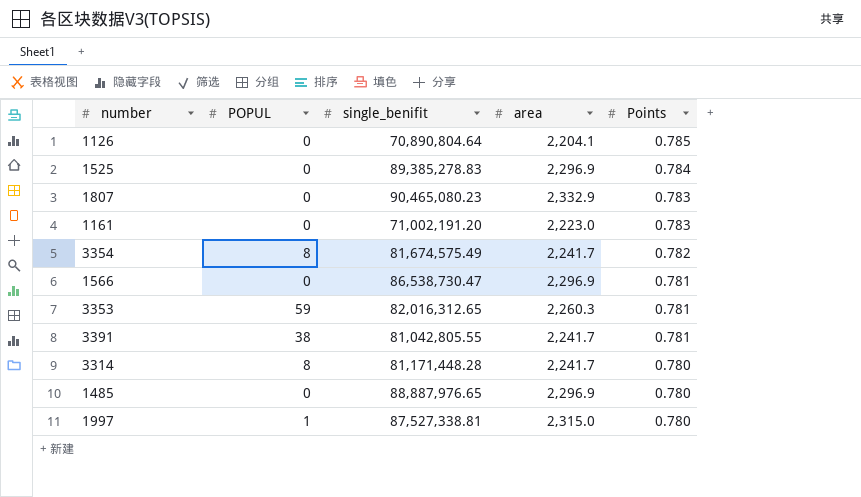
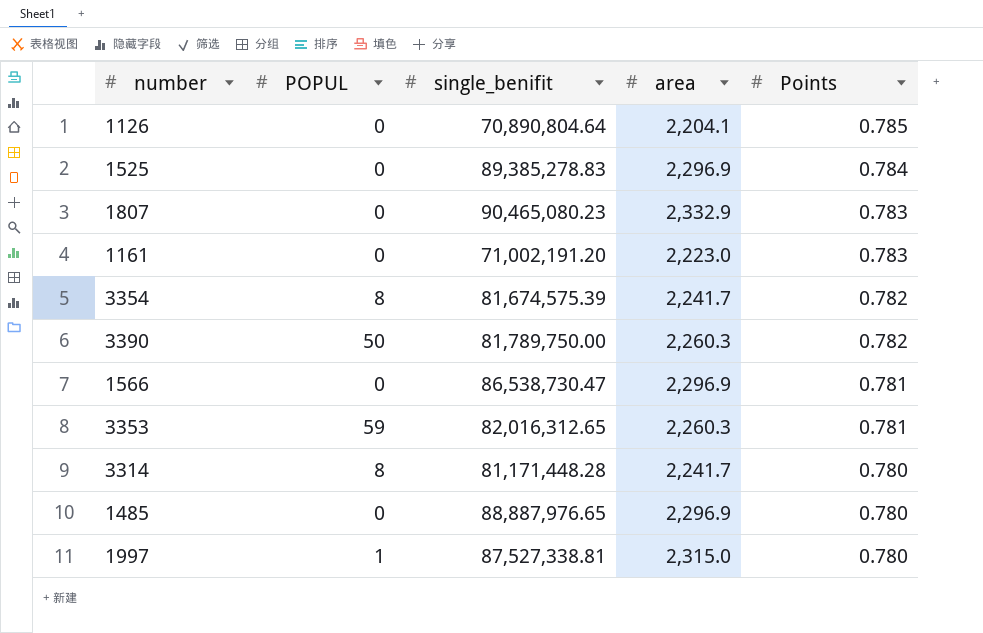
row 3391: 38 | 81,042,805.55 | 2,241.7 | 0.781 -> none
3354 | single_benifit: 81,674,575.49 -> 81,674,575.39
row 3390: none -> 50 | 81,789,750.00 | 2,260.3 | 0.782

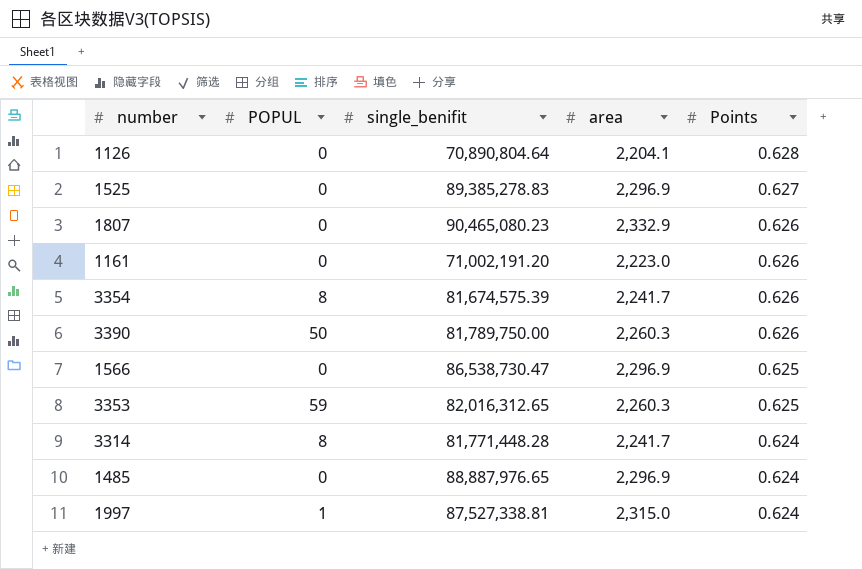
1126 | Points: 0.785 -> 0.628
1525 | Points: 0.784 -> 0.627
1807 | Points: 0.783 -> 0.626
1161 | Points: 0.783 -> 0.626
3354 | Points: 0.782 -> 0.626
3390 | Points: 0.782 -> 0.626
1566 | Points: 0.781 -> 0.625
3353 | Points: 0.781 -> 0.625
3314 | single_benifit: 81,171,448.28 -> 81,771,448.28
3314 | Points: 0.780 -> 0.624
1485 | Points: 0.780 -> 0.624
1997 | Points: 0.780 -> 0.624

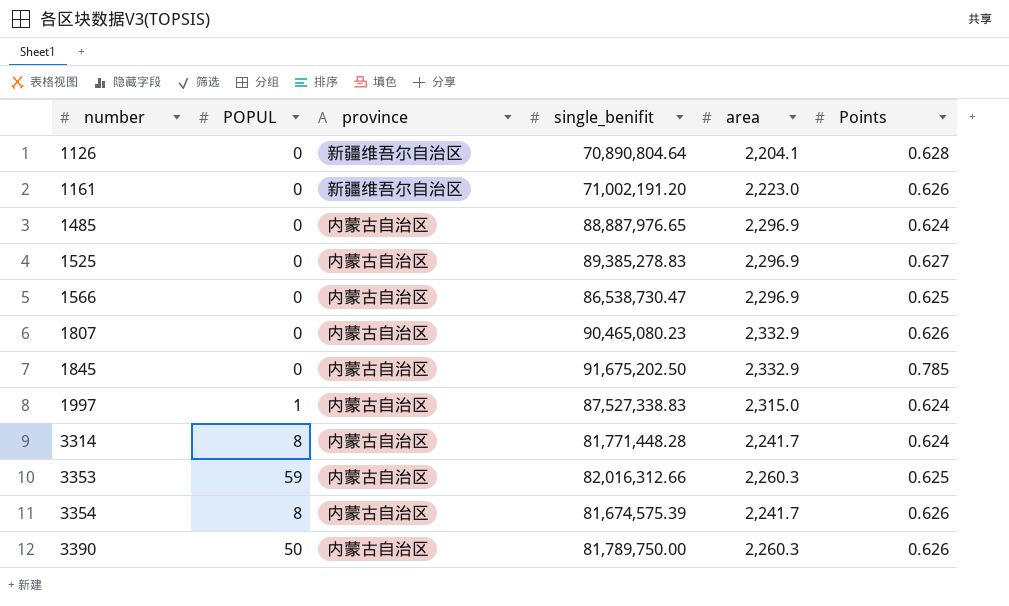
row order: Points descending -> number ascending
column province | position: none -> 3
row 1845: none -> 0 | 内蒙古自治区 | 91,675,202.50 | 2,332.9 | 0.785
1997 | single_benifit: 87,527,338.81 -> 87,527,338.83
3353 | single_benifit: 82,016,312.65 -> 82,016,312.66

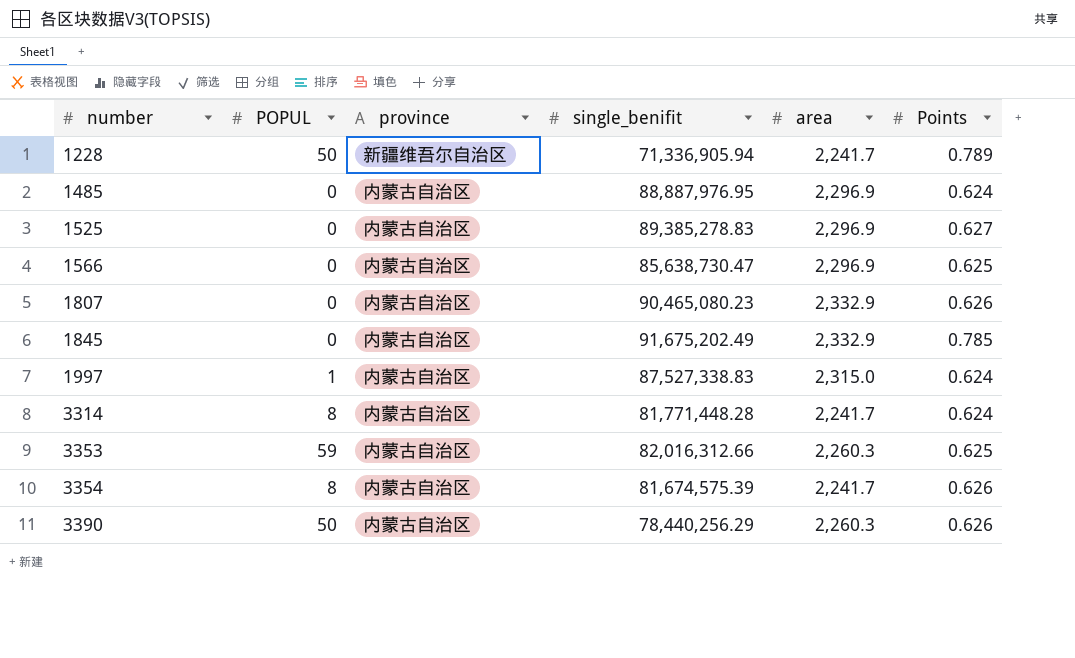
row 1126: 0 | 新疆维吾尔自治区 | 70,890,804.64 | 2,204.1 | 0.628 -> none
row 1161: 0 | 新疆维吾尔自治区 | 71,002,191.20 | 2,223.0 | 0.626 -> none
row 1228: none -> 50 | 新疆维吾尔自治区 | 71,336,905.94 | 2,241.7 | 0.789
1485 | single_benifit: 88,887,976.65 -> 88,887,976.95
1566 | single_benifit: 86,538,730.47 -> 85,638,730.47
1845 | single_benifit: 91,675,202.50 -> 91,675,202.49
3390 | single_benifit: 81,789,750.00 -> 78,440,256.29

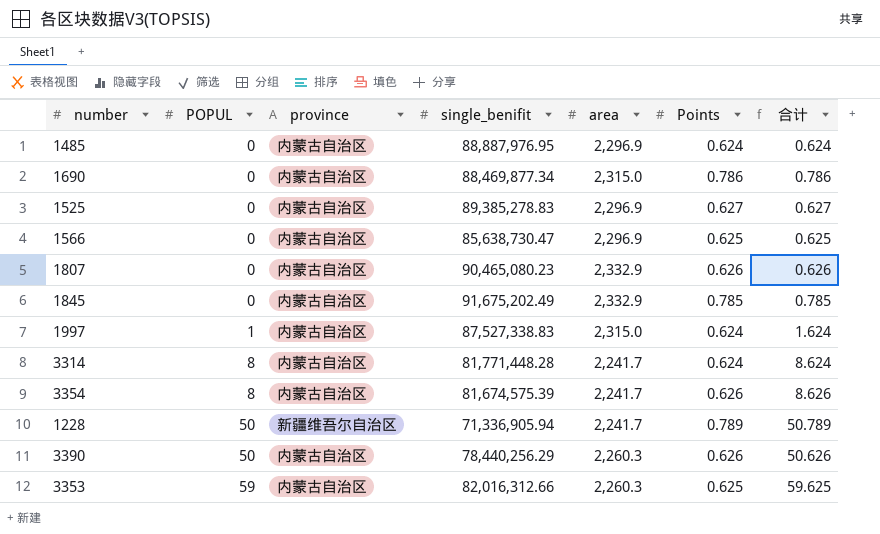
row order: number ascending -> POPUL ascending
column 合计 | formula: none -> [POPUL] + [Points]
row 1690: none -> 0 | 内蒙古自治区 | 88,469,877.34 | 2,315.0 | 0.786 | 0.786

